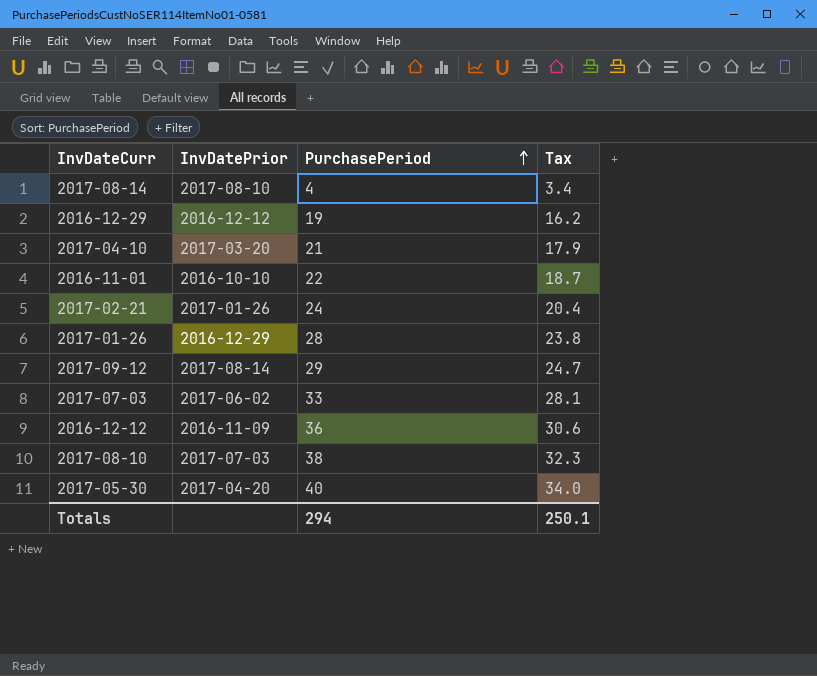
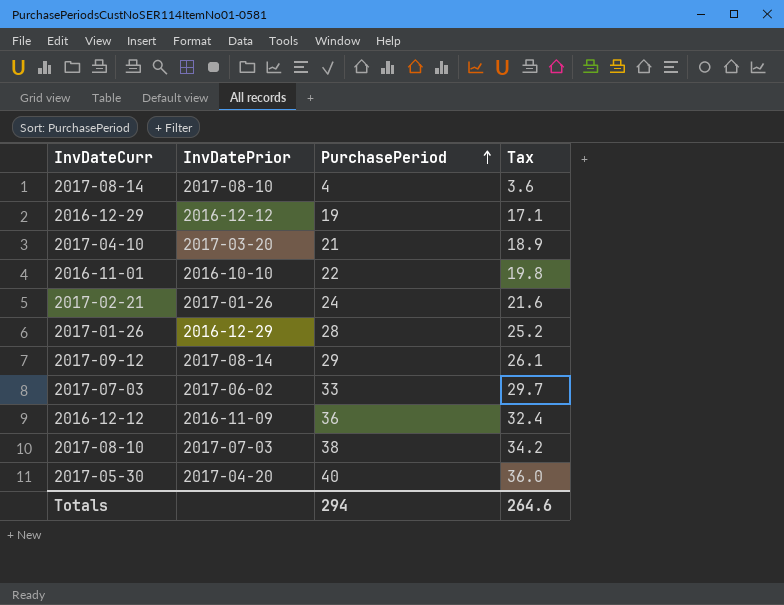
column Tax | formula: [PurchasePeriod] * 0.85 -> [PurchasePeriod] * 0.9
Totals | Tax: 250.1 -> 264.6

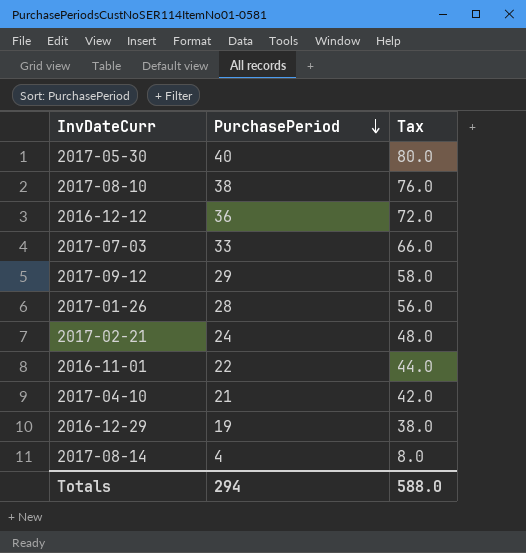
row order: PurchasePeriod ascending -> PurchasePeriod descending
column InvDatePrior | position: 2 -> none
column Tax | formula: [PurchasePeriod] * 0.9 -> [PurchasePeriod] * 2
Totals | Tax: 264.6 -> 588.0

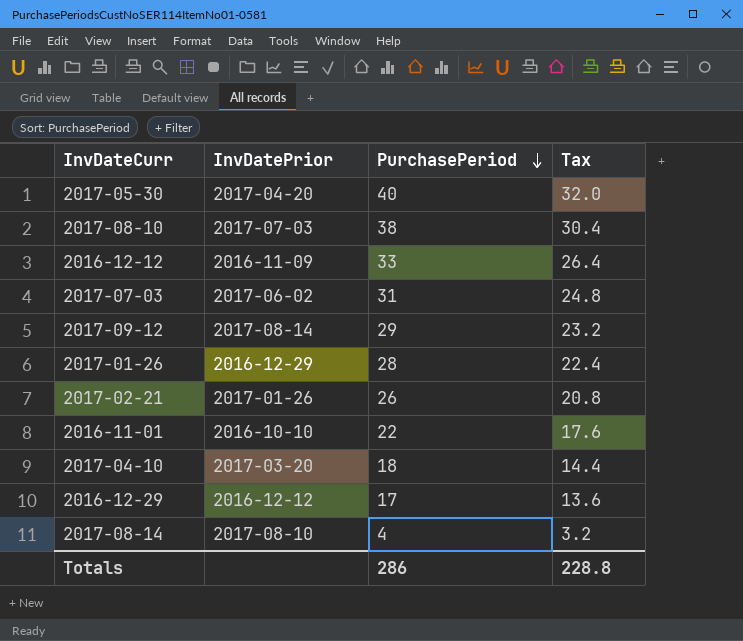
column InvDatePrior | position: none -> 2
column Tax | formula: [PurchasePeriod] * 2 -> [PurchasePeriod] * 0.8
2016-12-12 | PurchasePeriod: 36 -> 33
2017-07-03 | PurchasePeriod: 33 -> 31
2017-02-21 | PurchasePeriod: 24 -> 26
2017-04-10 | PurchasePeriod: 21 -> 18
2016-12-29 | PurchasePeriod: 19 -> 17
Totals | PurchasePeriod: 294 -> 286
Totals | Tax: 588.0 -> 228.8

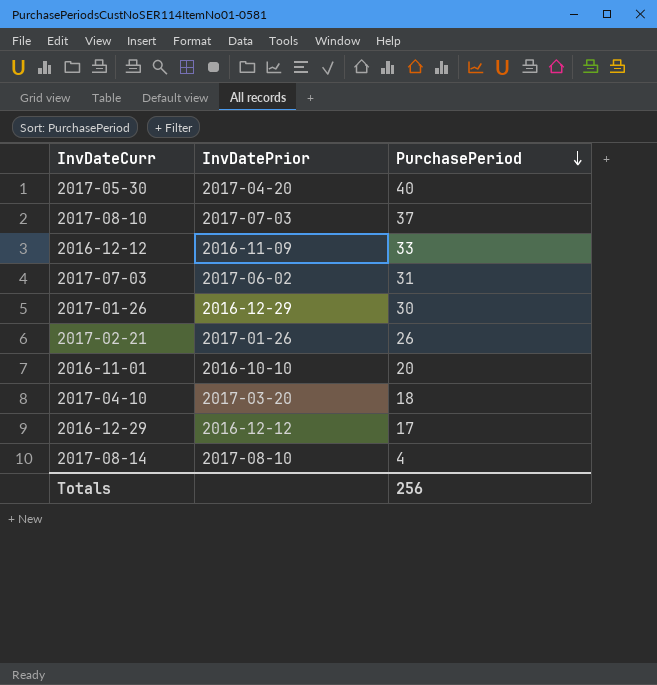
column Tax | formula: [PurchasePeriod] * 0.8 -> none
row 2017-09-12: 2017-08-14 | 29 | 23.2 -> none
2017-08-10 | PurchasePeriod: 38 -> 37
2017-01-26 | PurchasePeriod: 28 -> 30
2016-11-01 | PurchasePeriod: 22 -> 20
Totals | PurchasePeriod: 286 -> 256

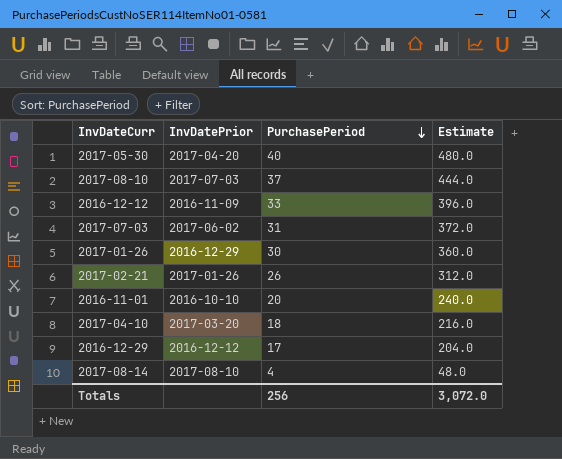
column Estimate | formula: none -> [PurchasePeriod] * 12

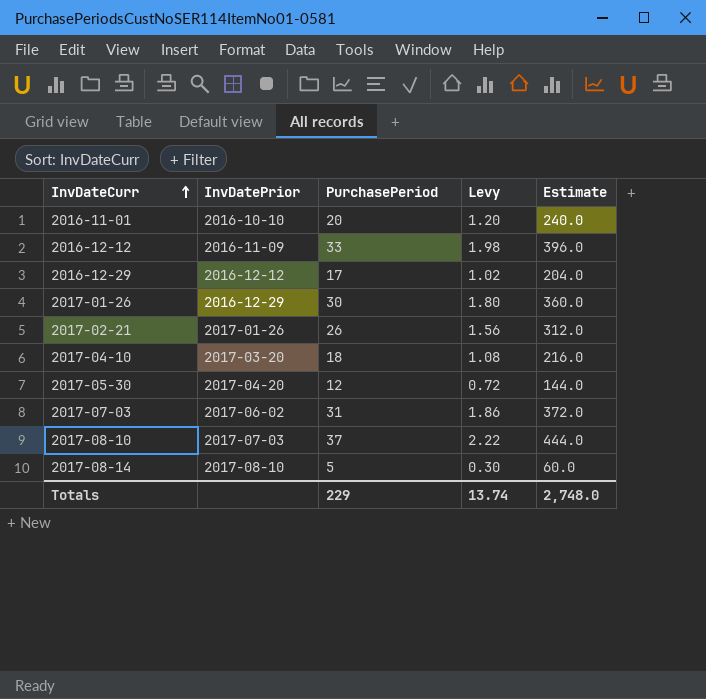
row order: PurchasePeriod descending -> InvDateCurr ascending
column Levy | formula: none -> [PurchasePeriod] * 0.06
2017-05-30 | PurchasePeriod: 40 -> 12
2017-05-30 | Estimate: 480.0 -> 144.0
2017-08-14 | PurchasePeriod: 4 -> 5
2017-08-14 | Estimate: 48.0 -> 60.0
Totals | PurchasePeriod: 256 -> 229
Totals | Estimate: 3,072.0 -> 2,748.0

